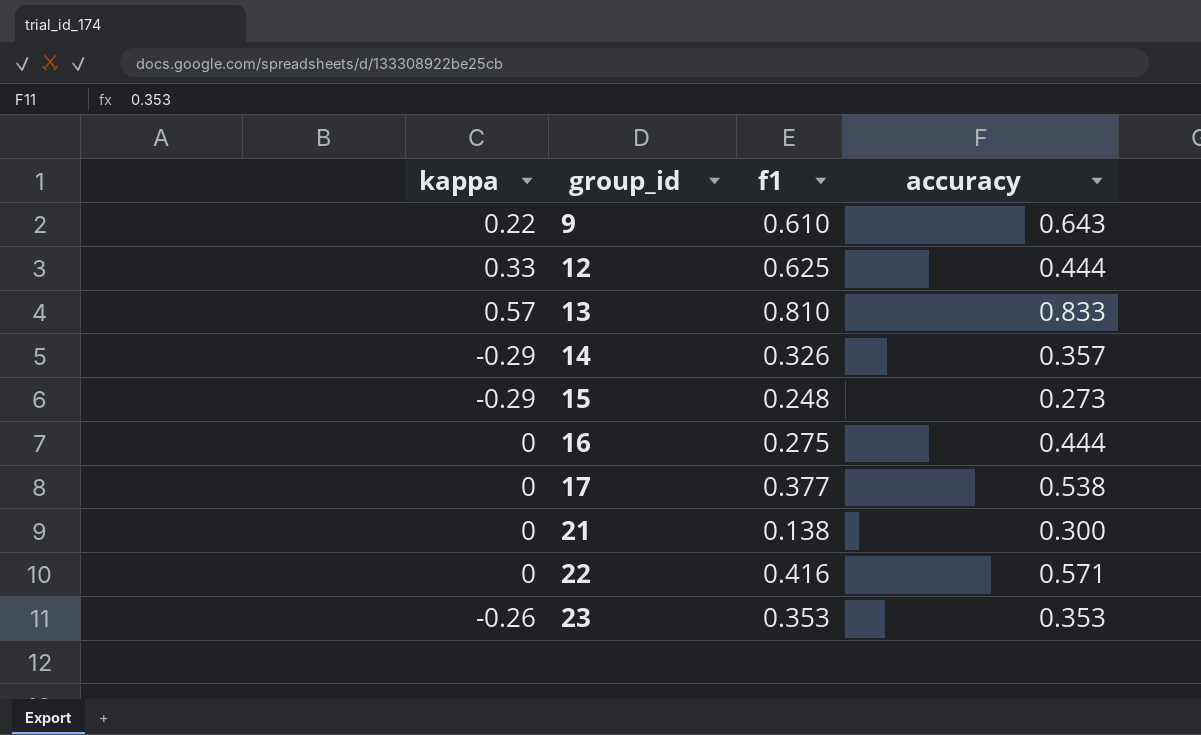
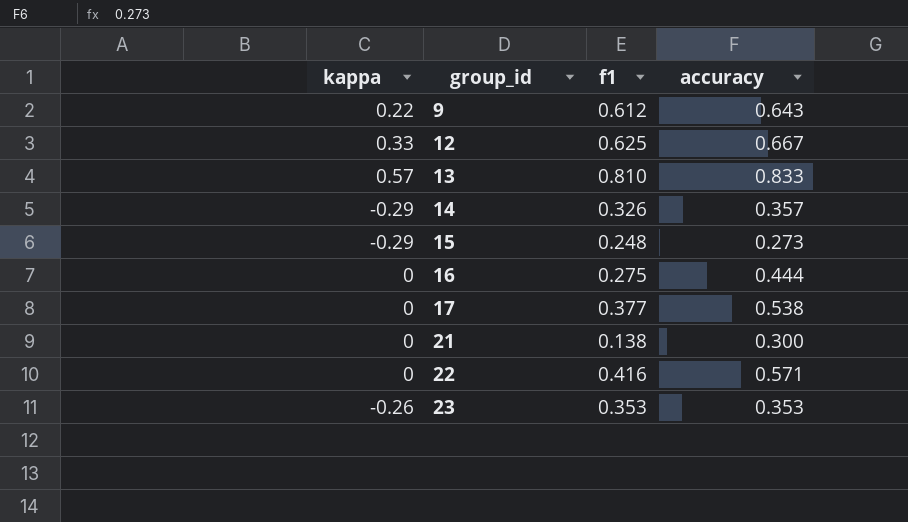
9 | f1: 0.610 -> 0.612
12 | accuracy: 0.444 -> 0.667

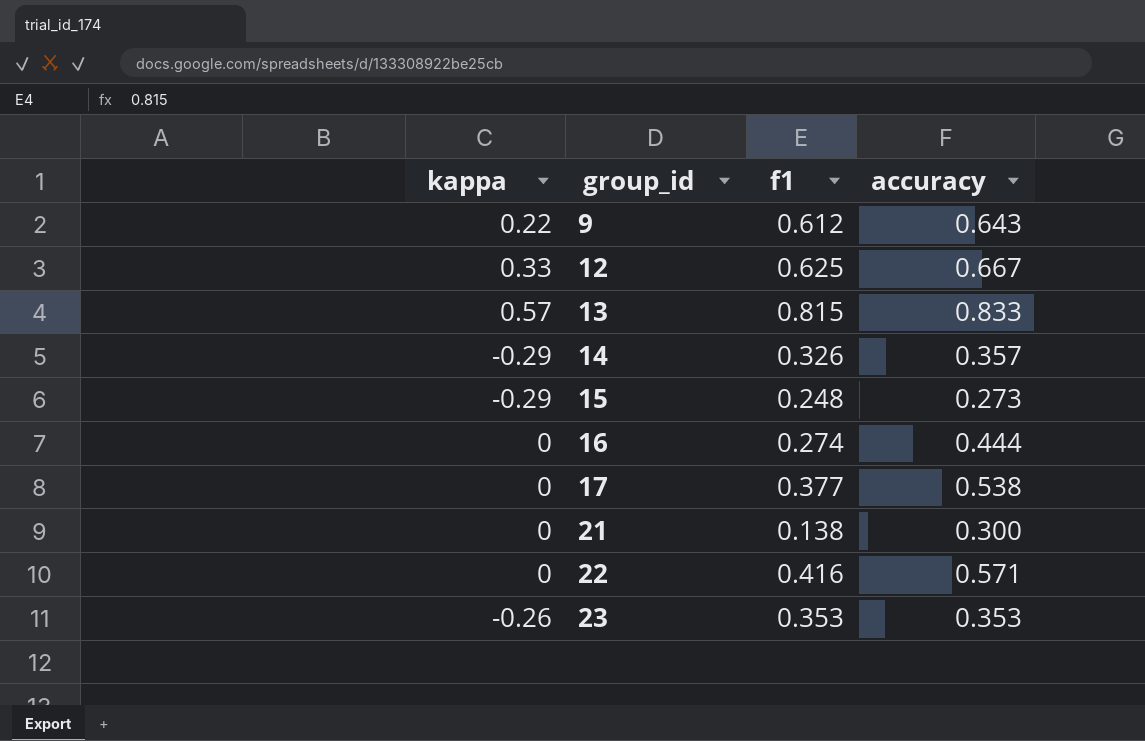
13 | f1: 0.810 -> 0.815
16 | f1: 0.275 -> 0.274

